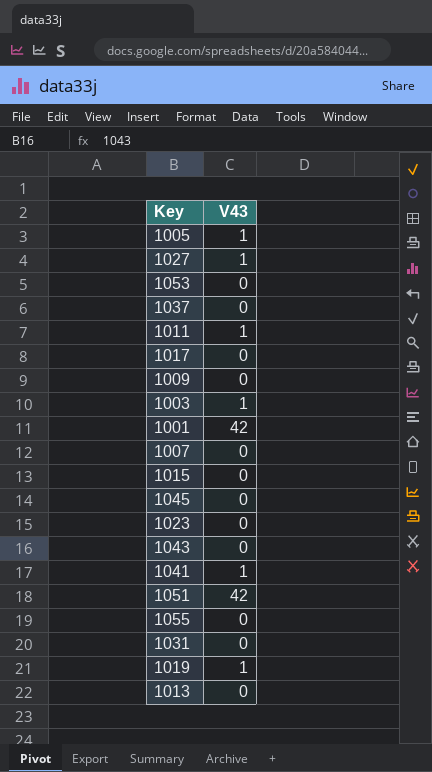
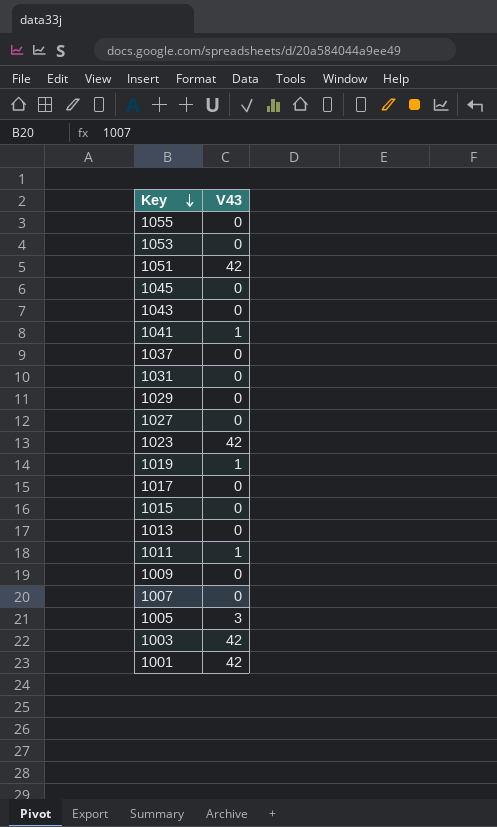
row order: none -> Key descending
row 1029: none -> 0
1027 | V43: 1 -> 0
1023 | V43: 0 -> 42
1005 | V43: 1 -> 3
1003 | V43: 1 -> 42

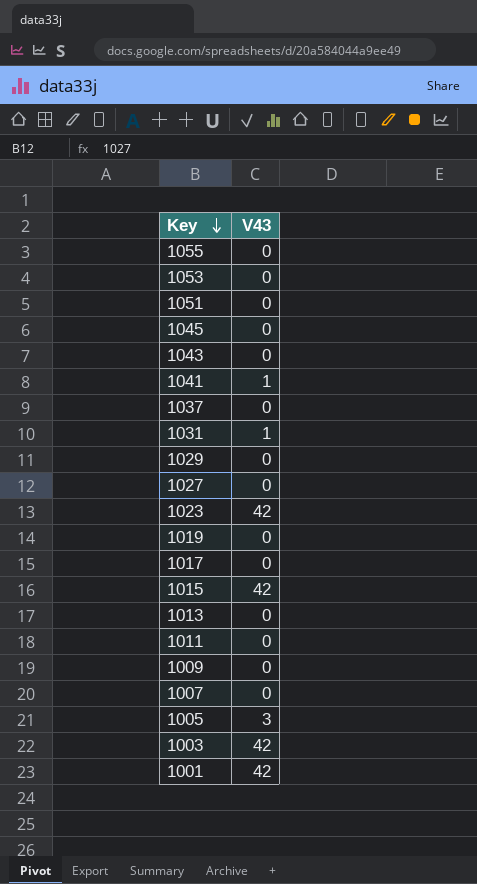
1051 | V43: 42 -> 0
1031 | V43: 0 -> 1
1019 | V43: 1 -> 0
1015 | V43: 0 -> 42
1011 | V43: 1 -> 0

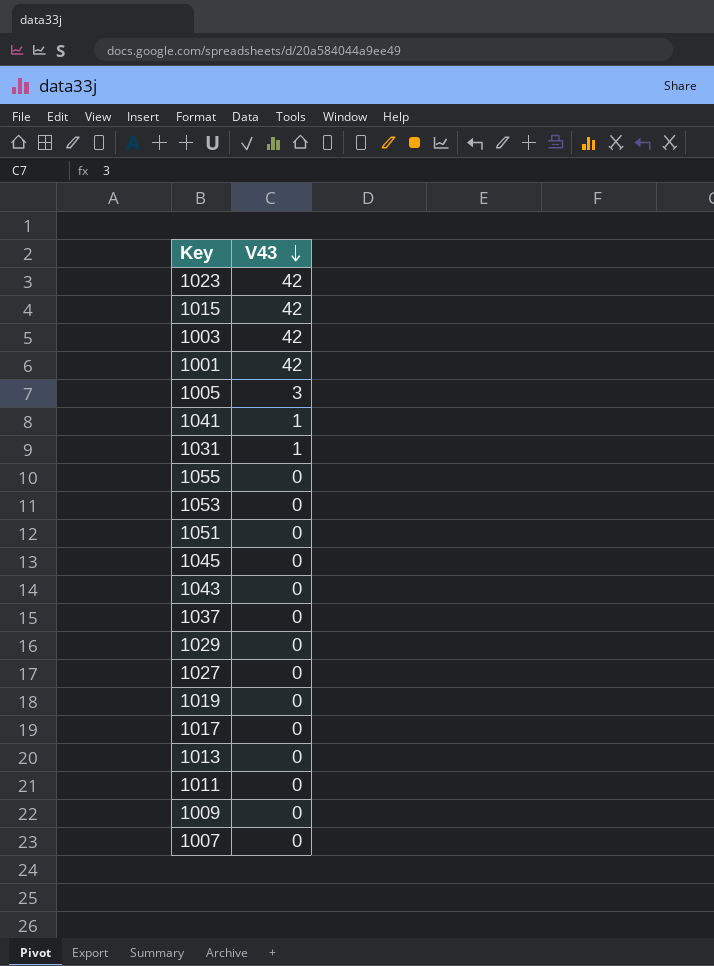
row order: Key descending -> V43 descending

